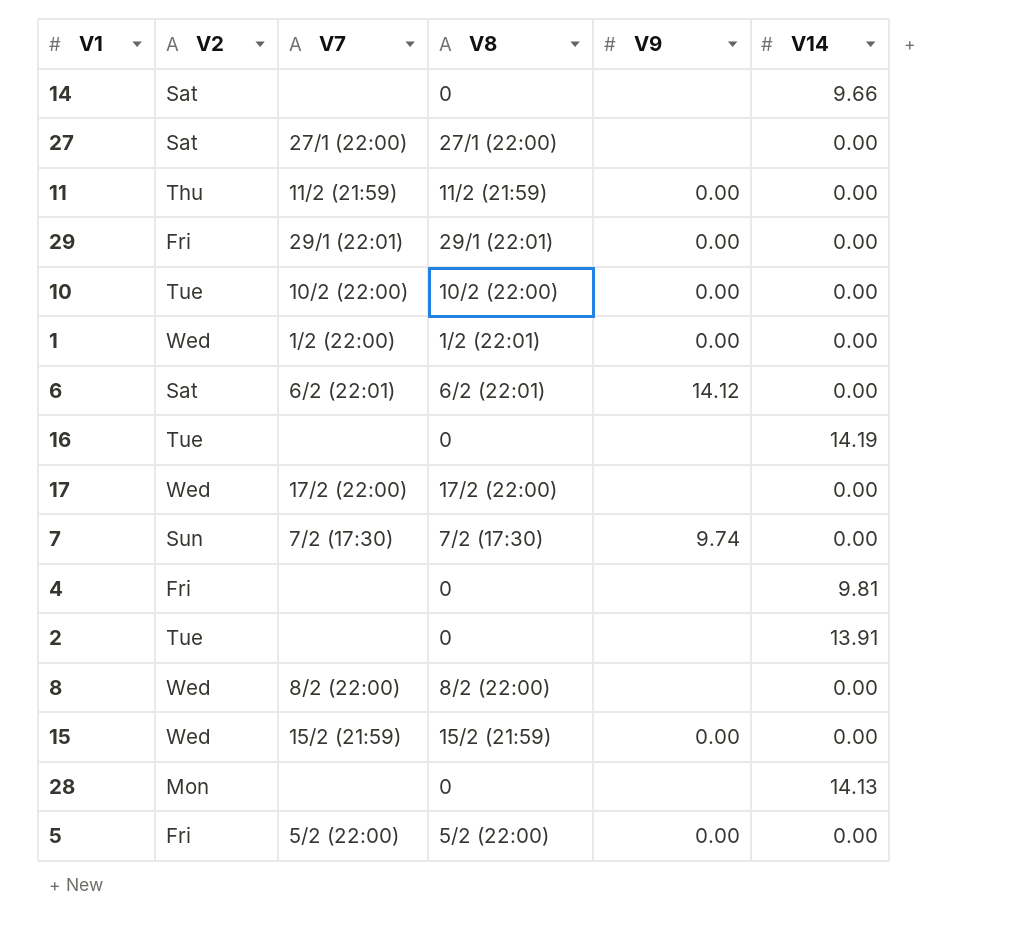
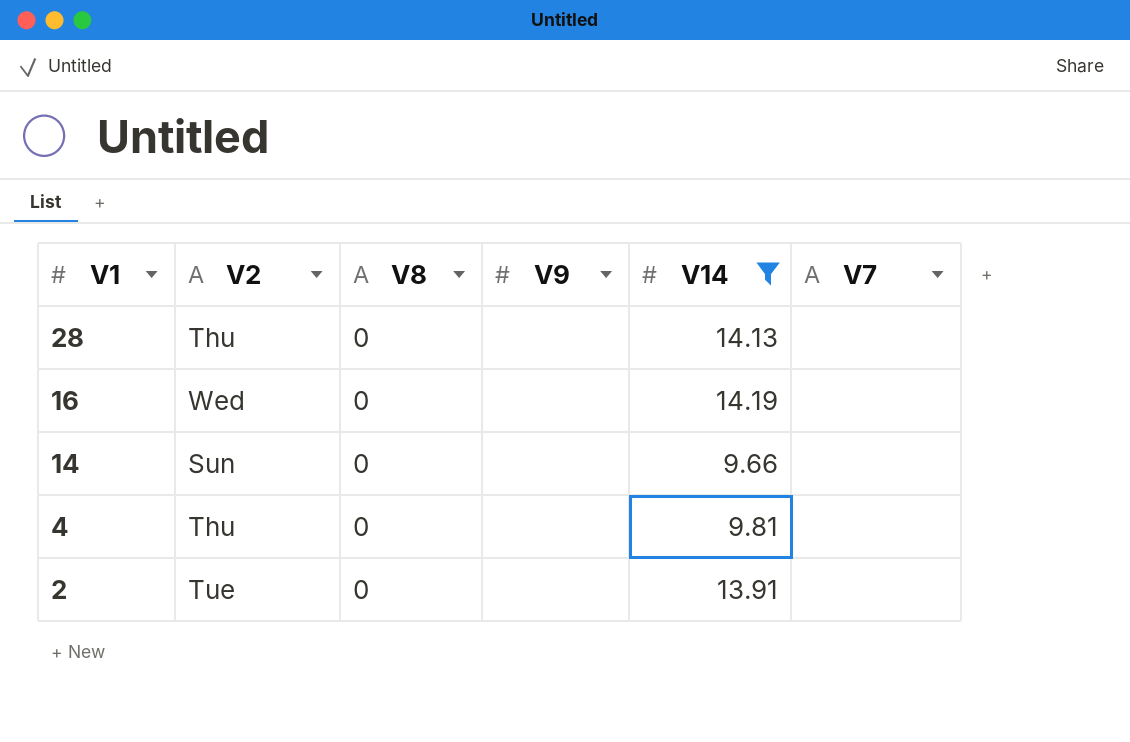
filter: none -> V14 != 0.00
row order: none -> V1 descending
column V7 | position: 3 -> 6
28 | V2: Mon -> Thu
16 | V2: Tue -> Wed
14 | V2: Sat -> Sun
4 | V2: Fri -> Thu

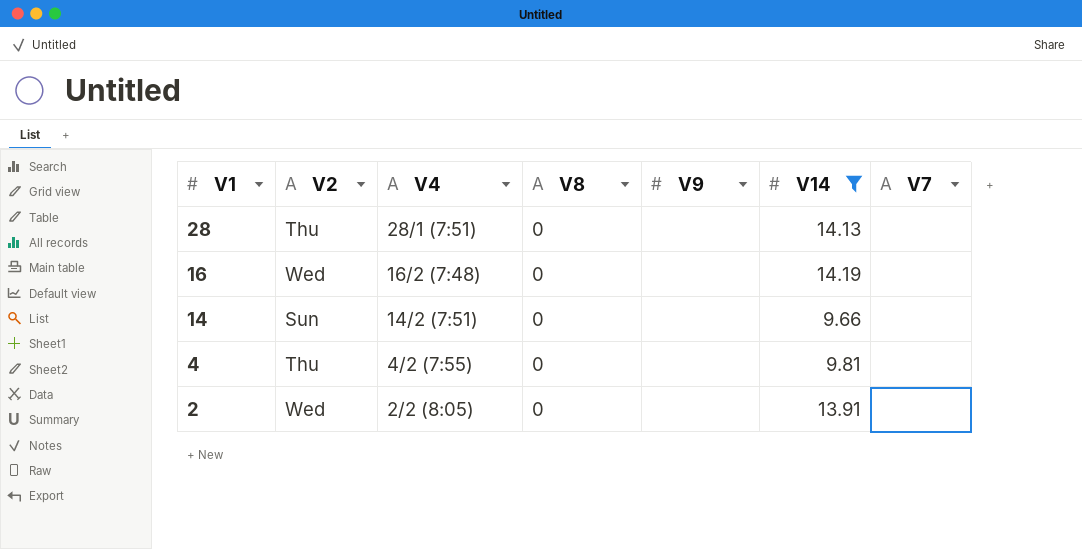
column V4 | position: none -> 3
2 | V2: Tue -> Wed

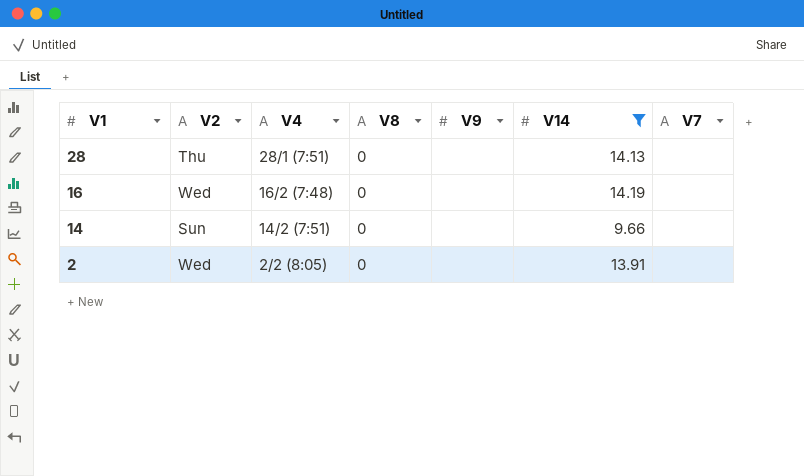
row 4: Thu | 4/2 (7:55) | 0 | none | 9.81 | none -> none

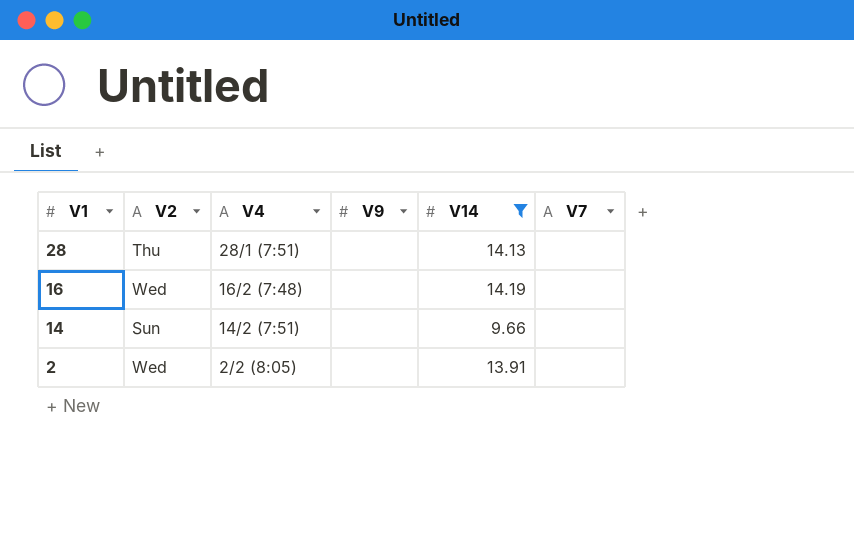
column V8 | position: 4 -> none

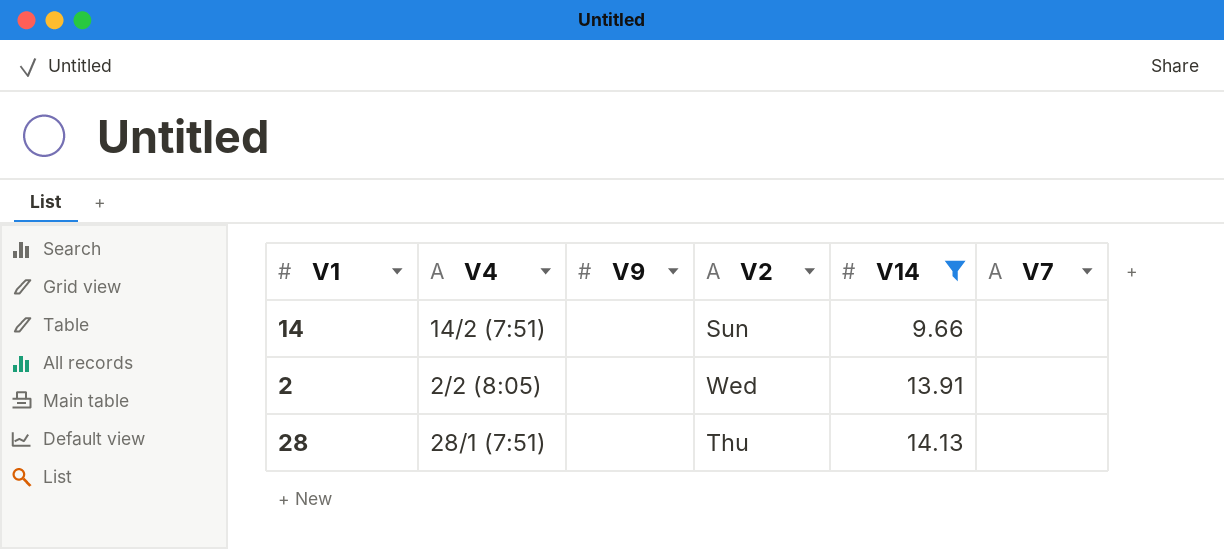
row order: V1 descending -> V14 ascending
column V2 | position: 2 -> 4
row 16: Wed | 16/2 (7:48) | none | 14.19 | none -> none

